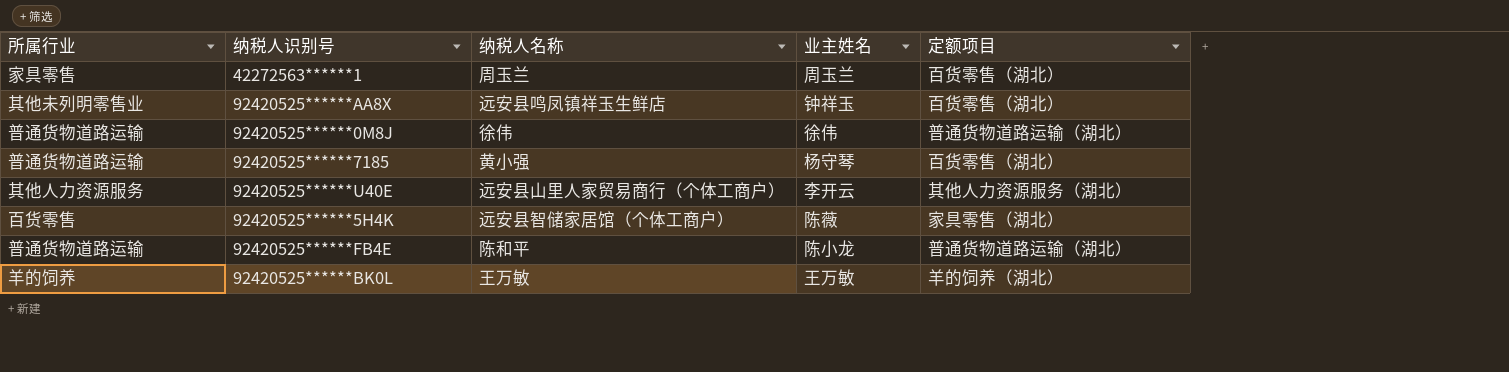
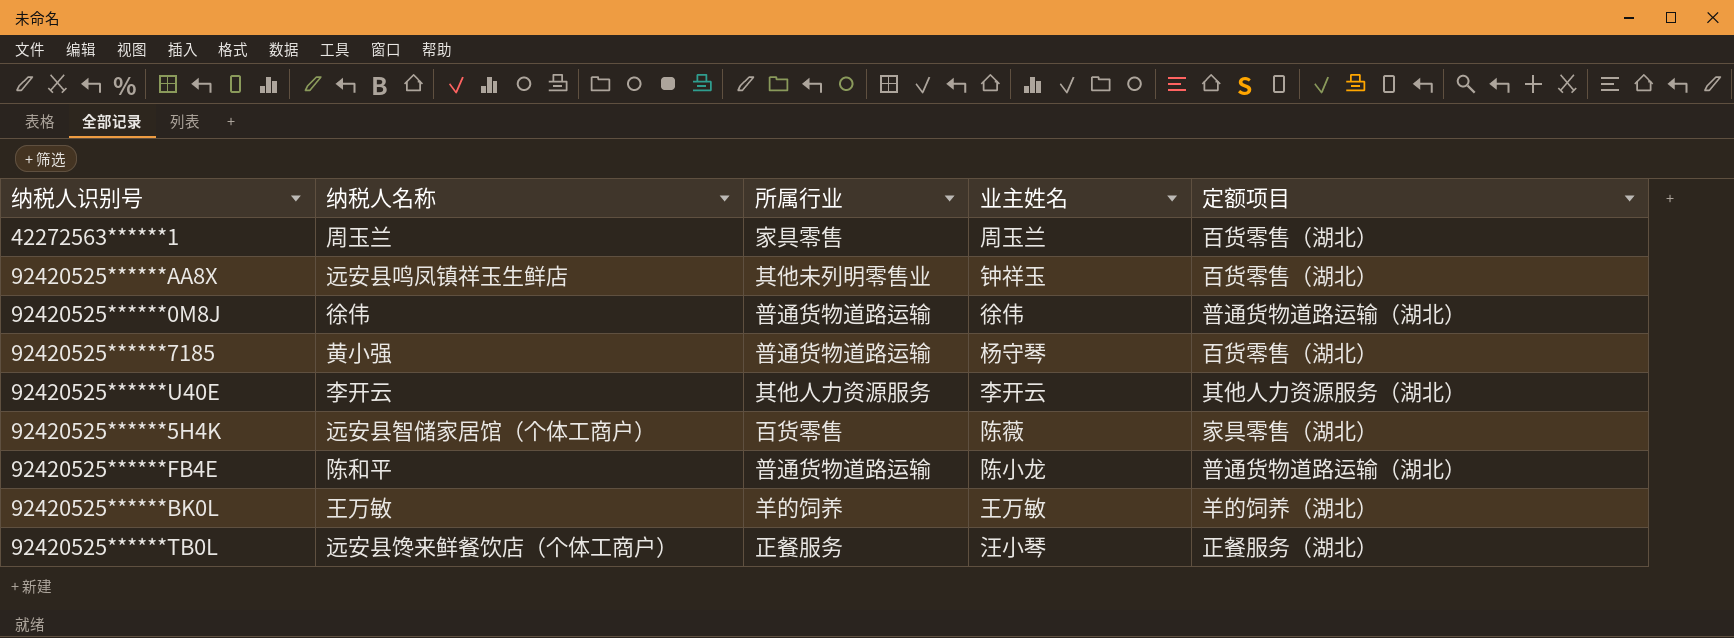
column 所属行业 | position: 1 -> 3
92420525******U40E | 纳税人名称: 远安县山里人家贸易商行（个体工商户） -> 李开云
row 92420525******TB0L: none -> 远安县馋来鲜餐饮店（个体工商户） | 正餐服务 | 汪小琴 | 正餐服务（湖北）

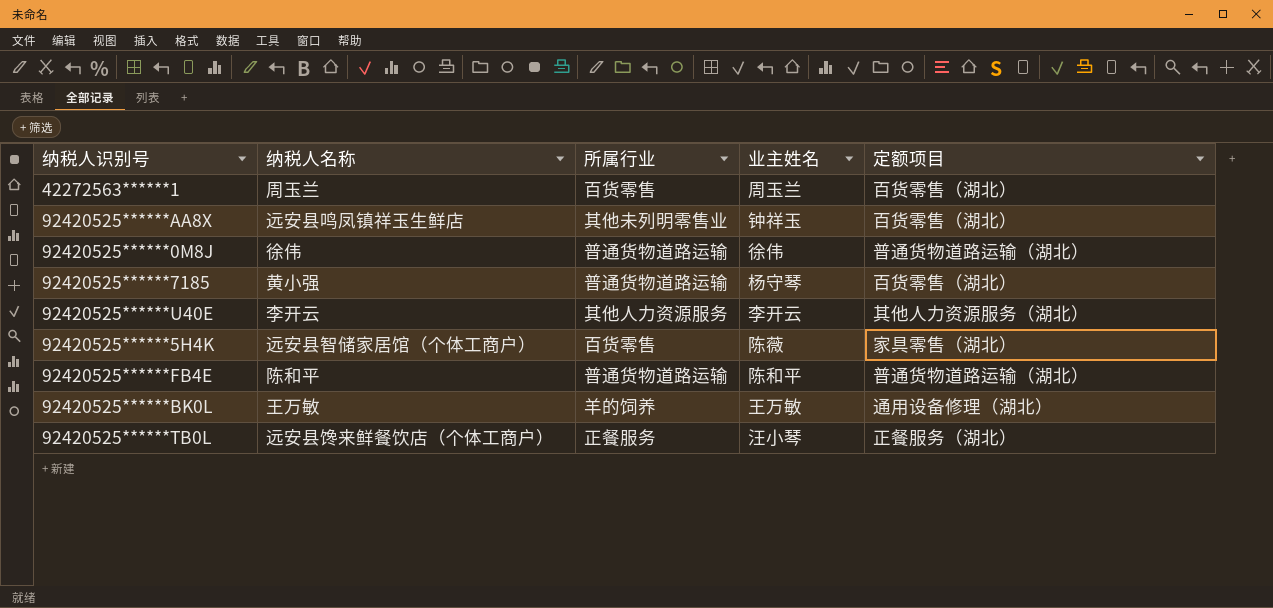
42272563******1 | 所属行业: 家具零售 -> 百货零售
92420525******FB4E | 业主姓名: 陈小龙 -> 陈和平
92420525******BK0L | 定额项目: 羊的饲养（湖北） -> 通用设备修理（湖北）

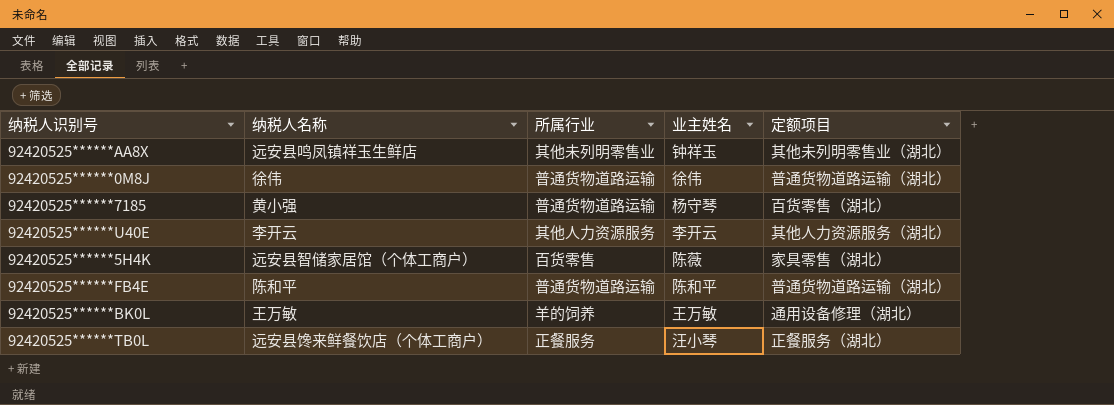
row 42272563******1: 周玉兰 | 百货零售 | 周玉兰 | 百货零售（湖北） -> none
92420525******AA8X | 定额项目: 百货零售（湖北） -> 其他未列明零售业（湖北）

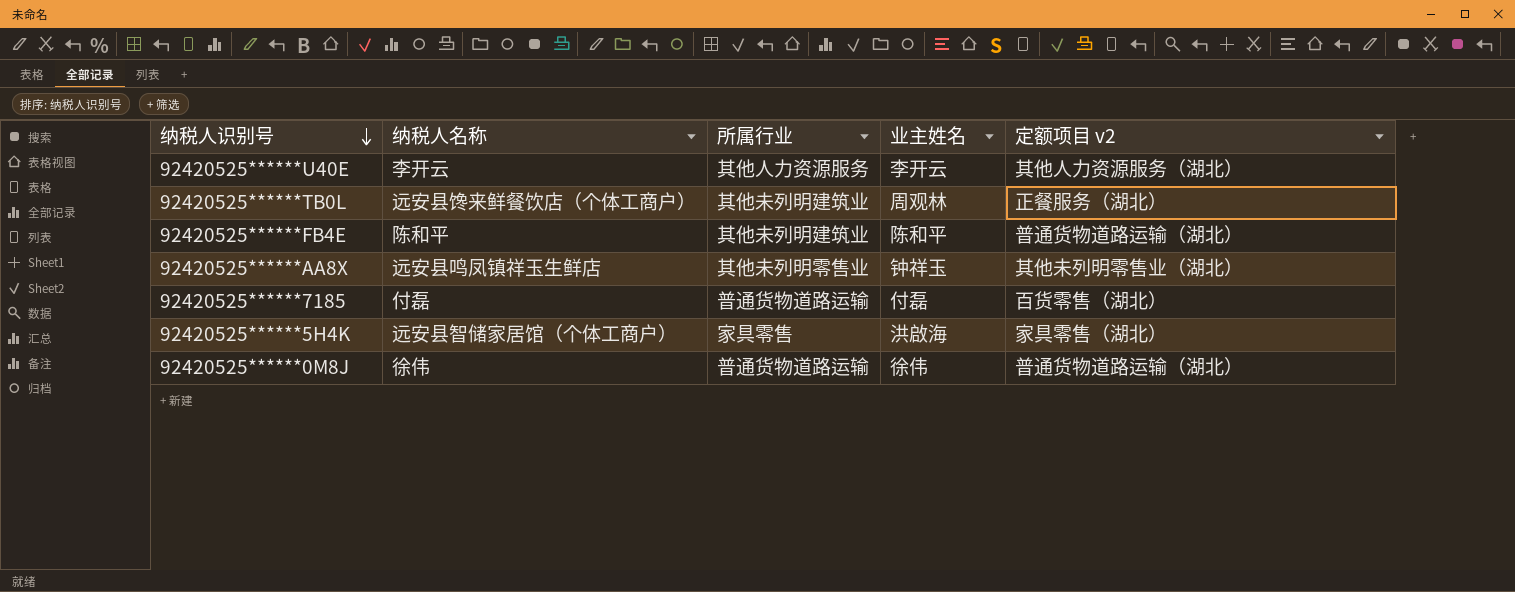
row order: none -> 纳税人识别号 descending
column name: 定额项目 -> 定额项目 v2
row 92420525******BK0L: 王万敏 | 羊的饲养 | 王万敏 | 通用设备修理（湖北） -> none
92420525******TB0L | 所属行业: 正餐服务 -> 其他未列明建筑业
92420525******TB0L | 业主姓名: 汪小琴 -> 周观林
92420525******FB4E | 所属行业: 普通货物道路运输 -> 其他未列明建筑业
92420525******7185 | 纳税人名称: 黄小强 -> 付磊
92420525******7185 | 业主姓名: 杨守琴 -> 付磊
92420525******5H4K | 所属行业: 百货零售 -> 家具零售
92420525******5H4K | 业主姓名: 陈薇 -> 洪啟海

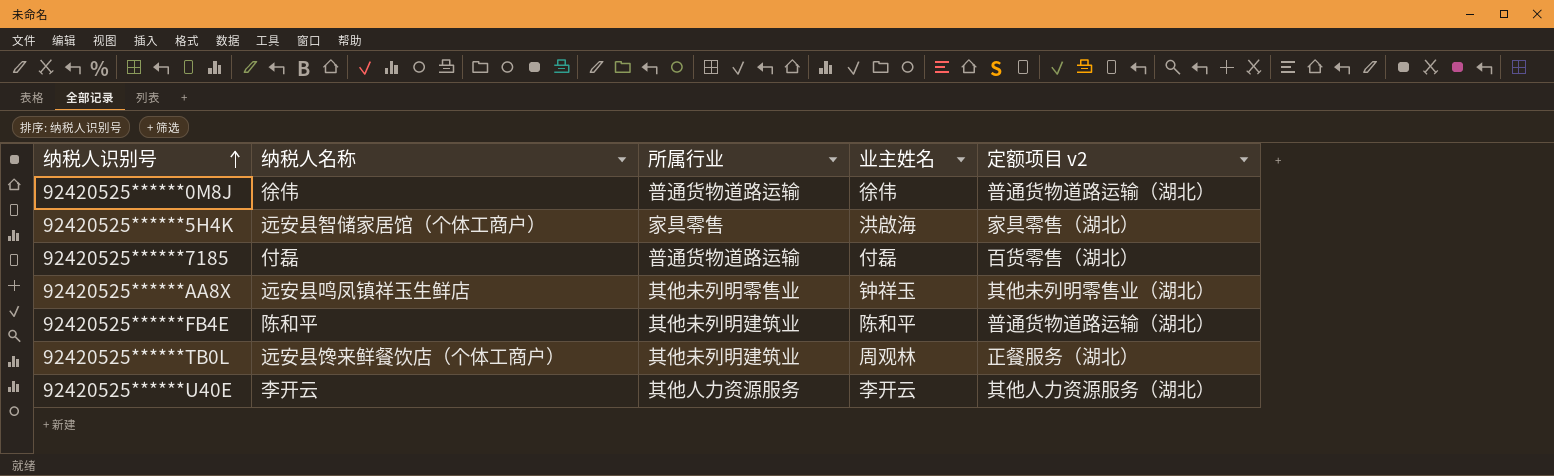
row order: 纳税人识别号 descending -> 纳税人识别号 ascending

